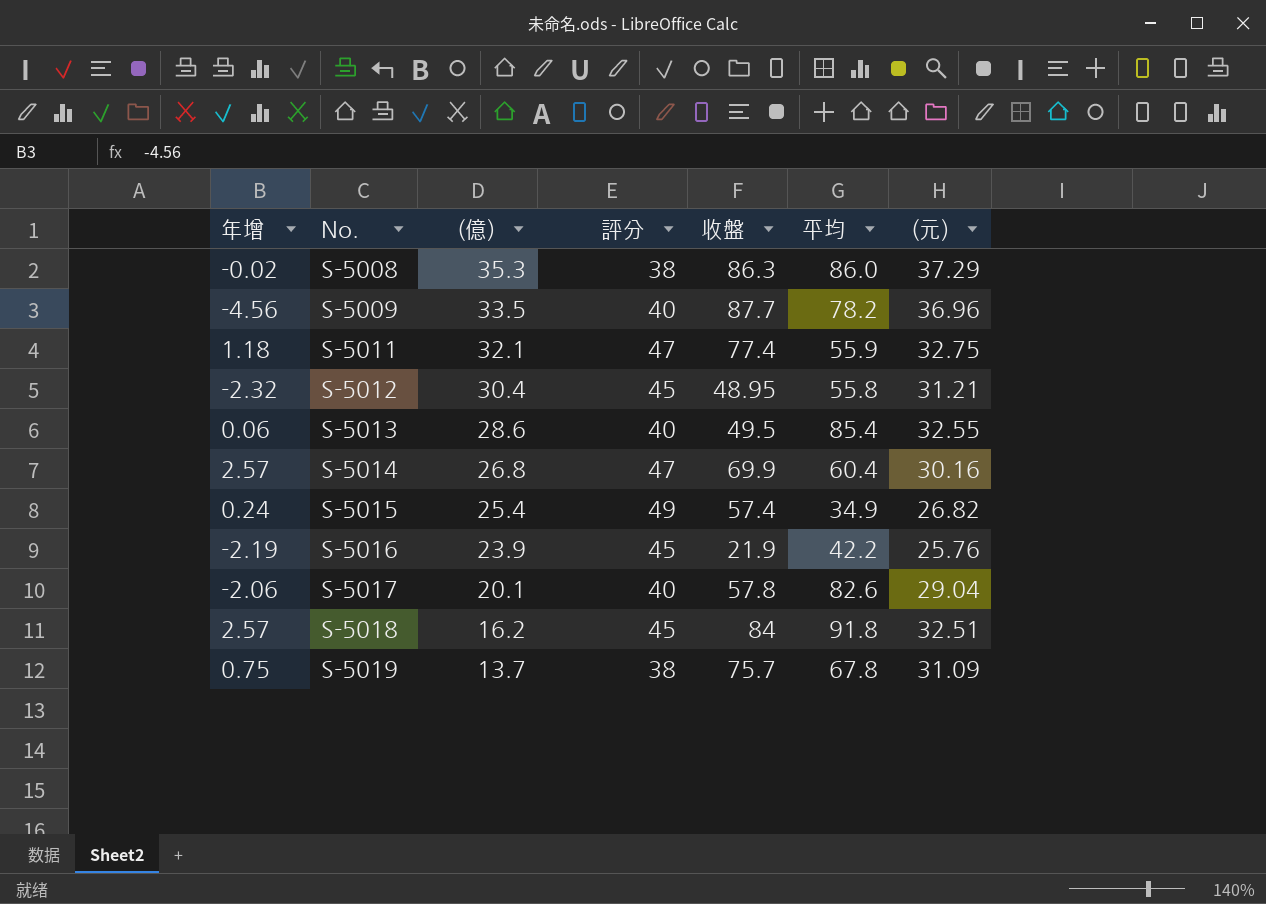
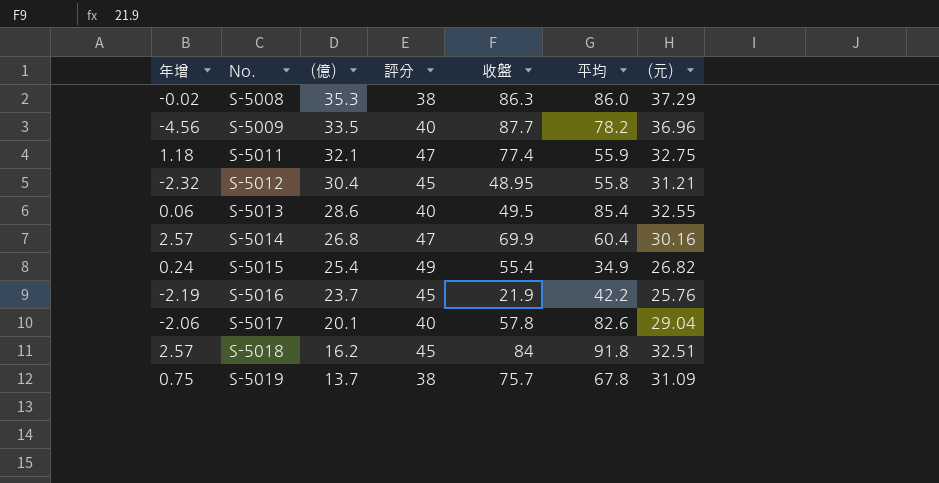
S-5015 | 收盤: 57.4 -> 55.4
S-5016 | (億): 23.9 -> 23.7

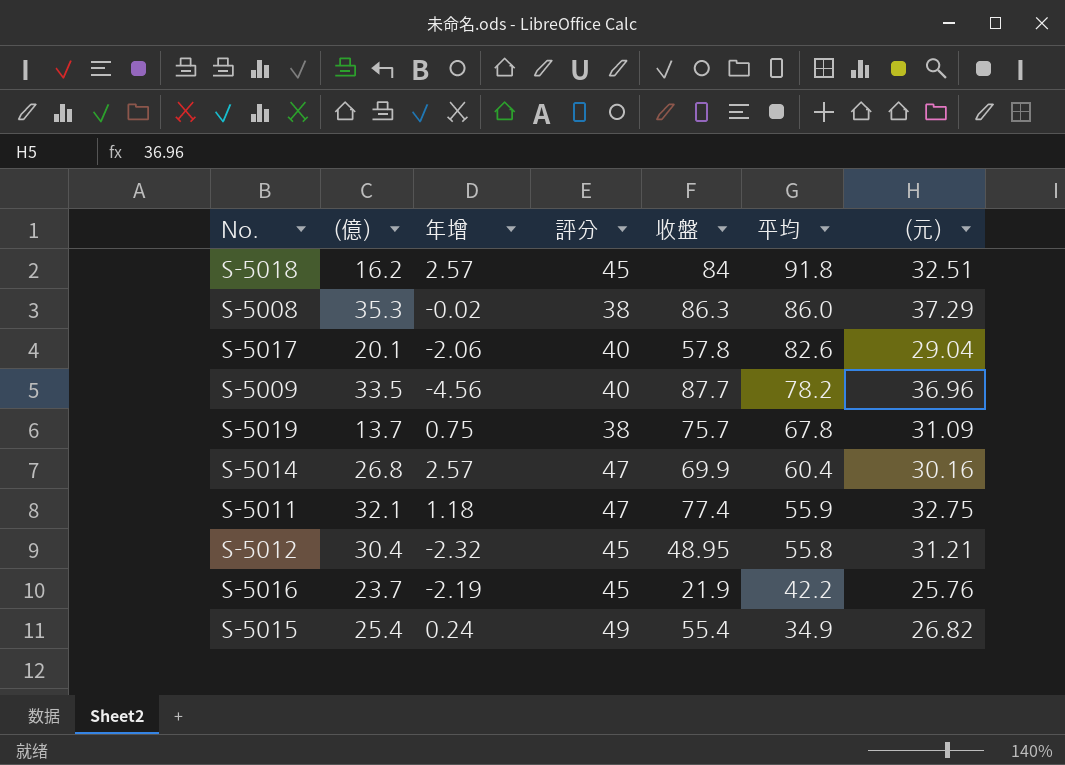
row order: No. ascending -> 平均 descending
column 年增 | position: 1 -> 3
row S-5013: 0.06 | 28.6 | 40 | 49.5 | 85.4 | 32.55 -> none

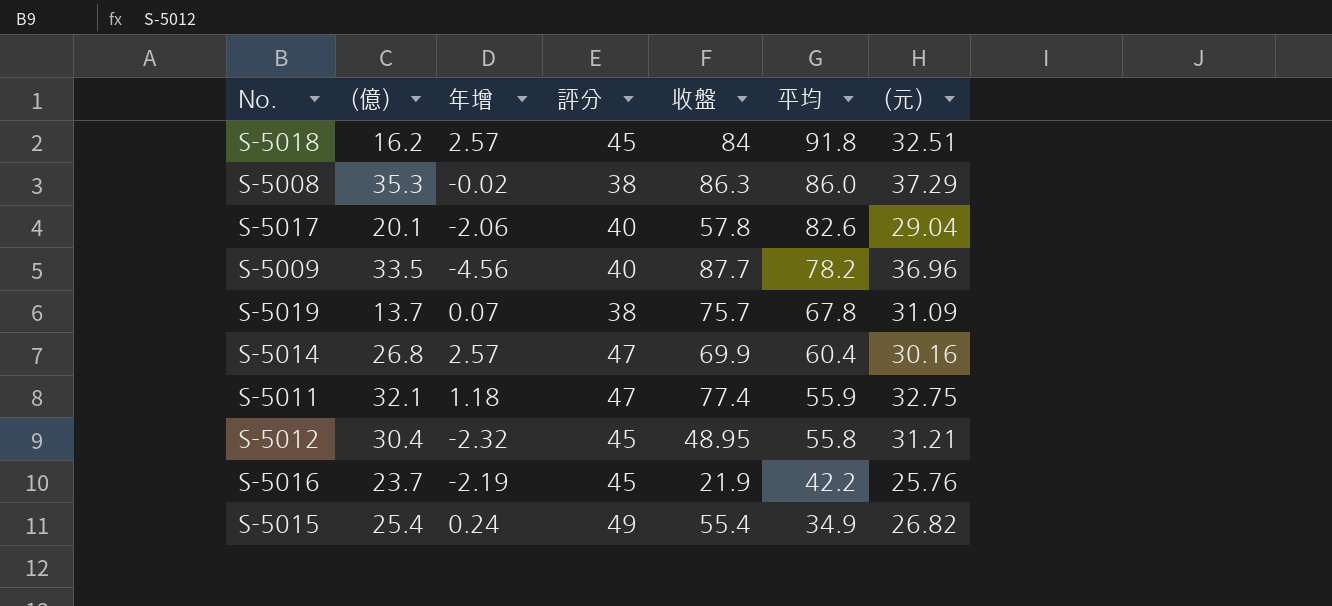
S-5019 | 年增: 0.75 -> 0.07

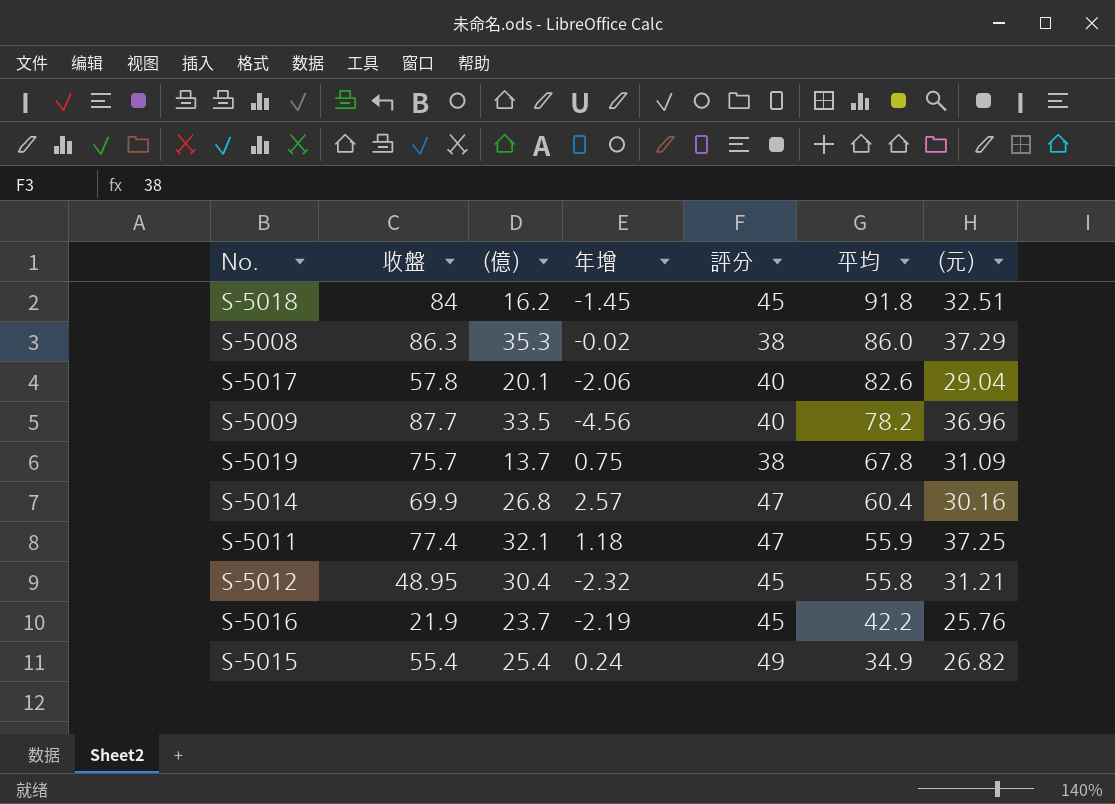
column 收盤 | position: 5 -> 2
S-5018 | 年增: 2.57 -> -1.45
S-5019 | 年增: 0.07 -> 0.75
S-5011 | (元): 32.75 -> 37.25

